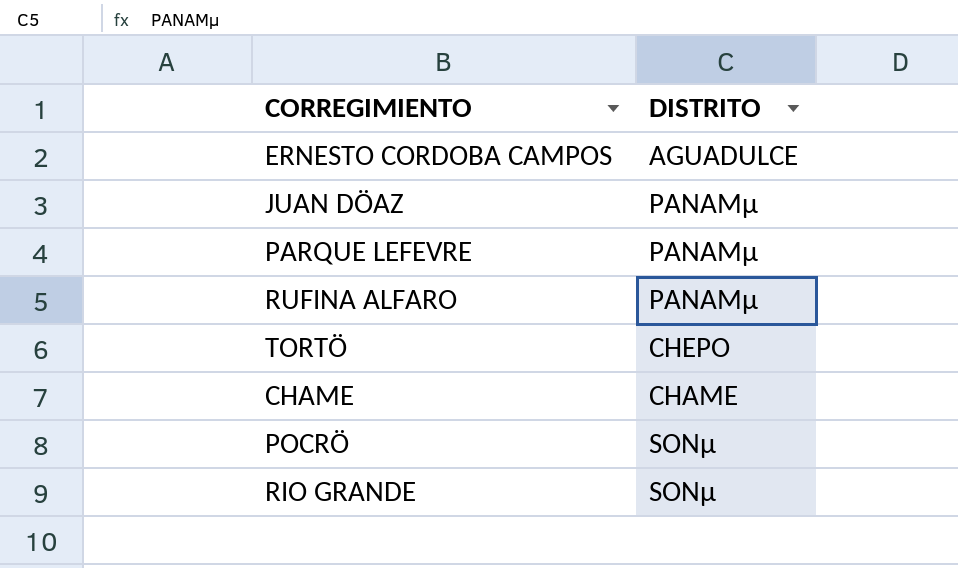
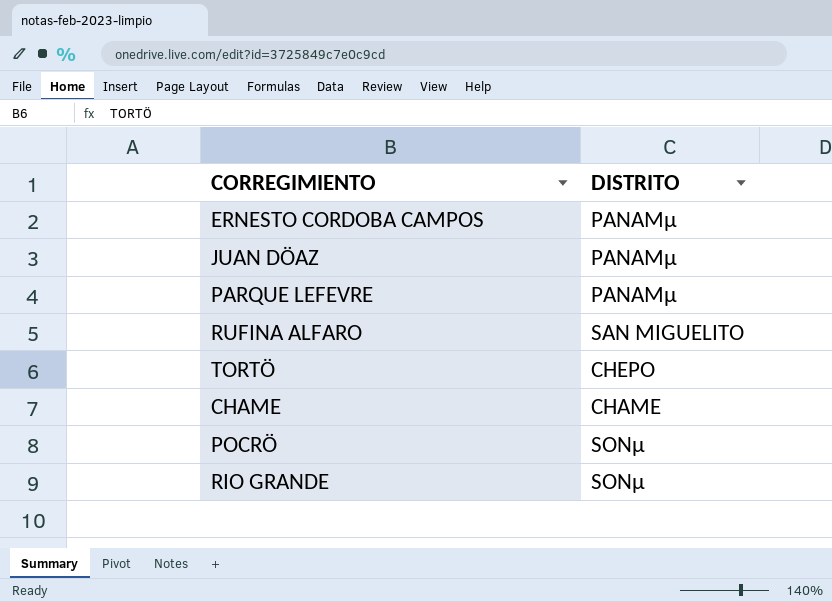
ERNESTO CORDOBA CAMPOS | DISTRITO: AGUADULCE -> PANAMµ
RUFINA ALFARO | DISTRITO: PANAMµ -> SAN MIGUELITO

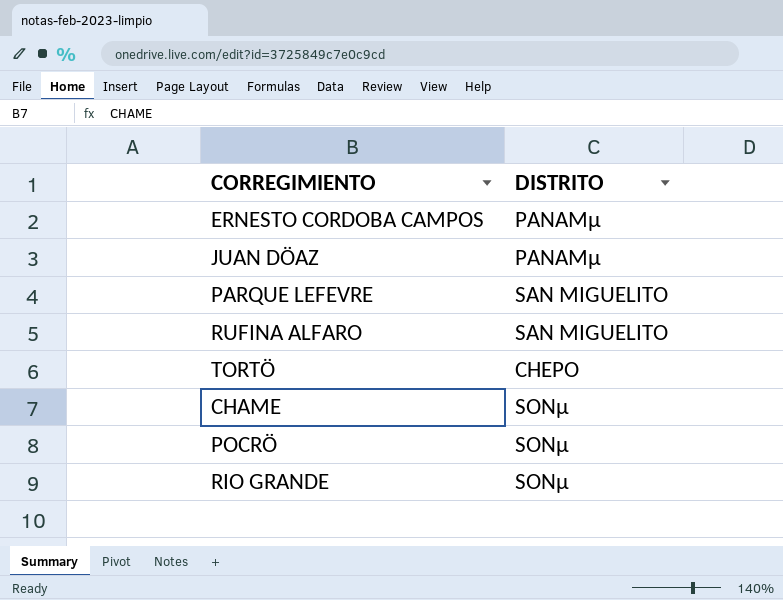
PARQUE LEFEVRE | DISTRITO: PANAMµ -> SAN MIGUELITO
CHAME | DISTRITO: CHAME -> SONµ

